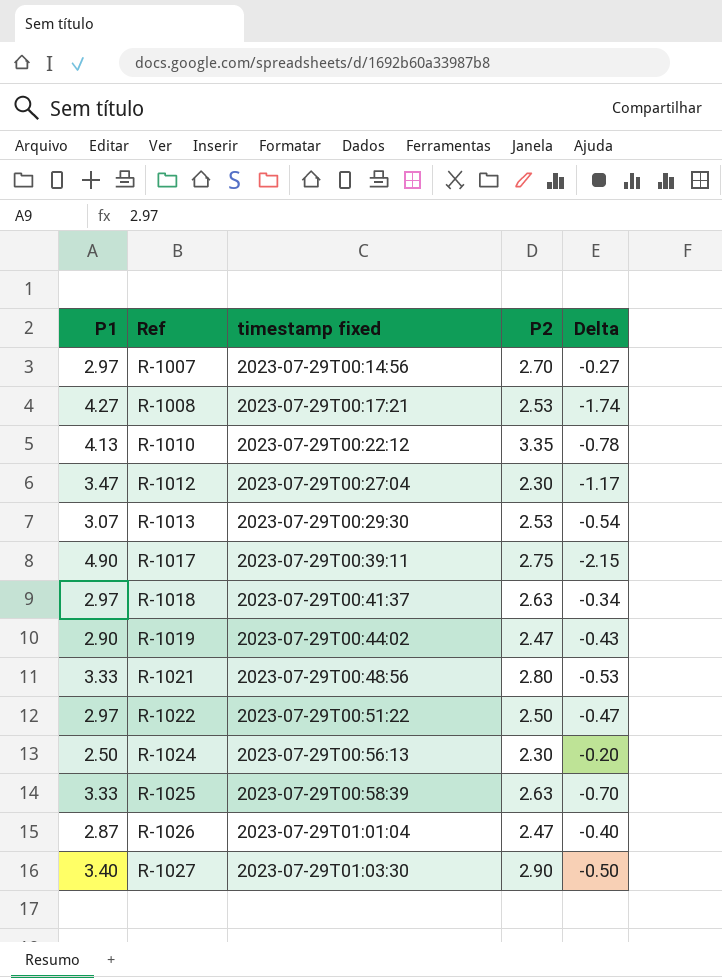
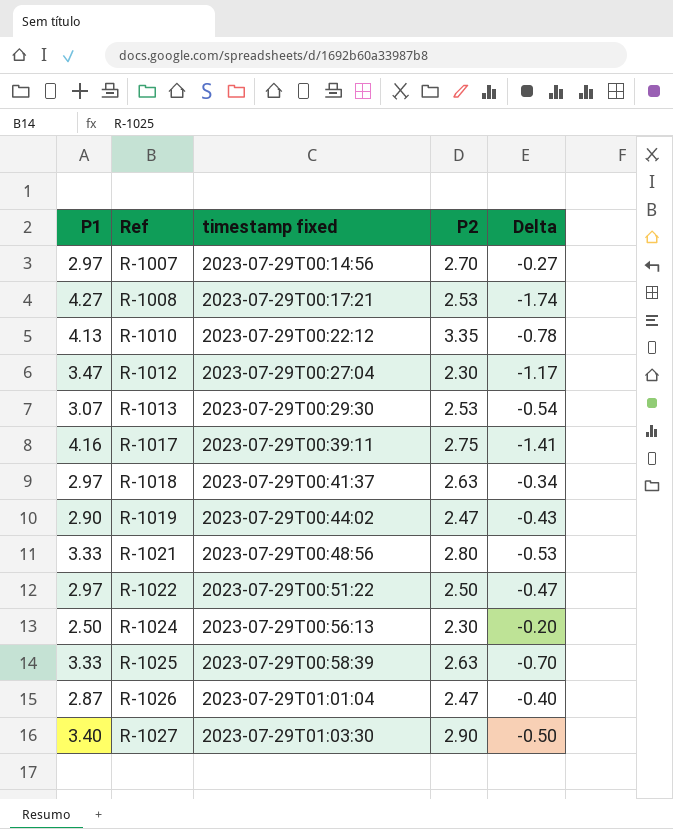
R-1017 | P1: 4.90 -> 4.16
R-1017 | Delta: -2.15 -> -1.41

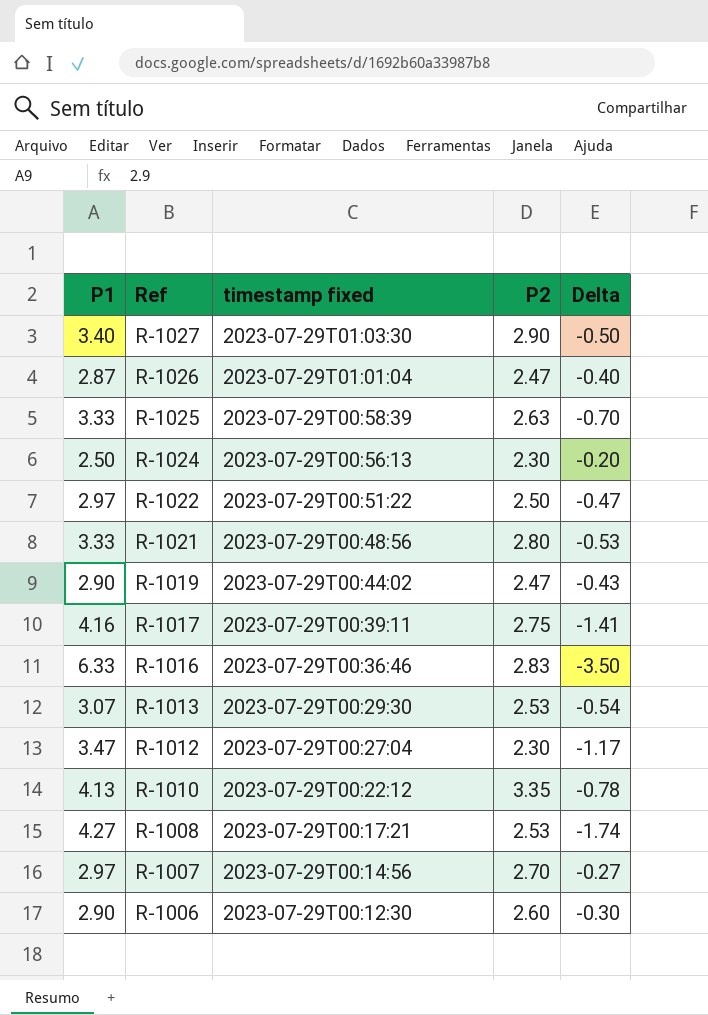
row order: Ref ascending -> Ref descending
row R-1018: 2.97 | 2023-07-29T00:41:37 | 2.63 | -0.34 -> none
row R-1016: none -> 6.33 | 2023-07-29T00:36:46 | 2.83 | -3.50
row R-1006: none -> 2.90 | 2023-07-29T00:12:30 | 2.60 | -0.30

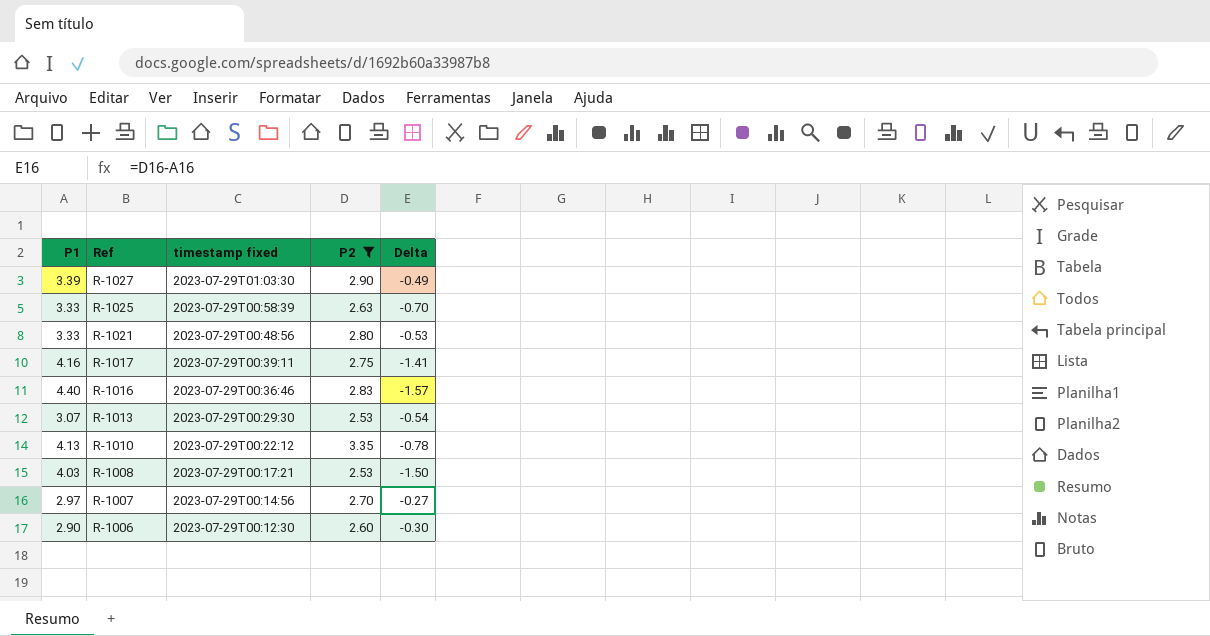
filter: none -> P2 >= 2.53
R-1027 | P1: 3.40 -> 3.39
R-1027 | Delta: -0.50 -> -0.49
R-1016 | P1: 6.33 -> 4.40
R-1016 | Delta: -3.50 -> -1.57
R-1008 | P1: 4.27 -> 4.03
R-1008 | Delta: -1.74 -> -1.50

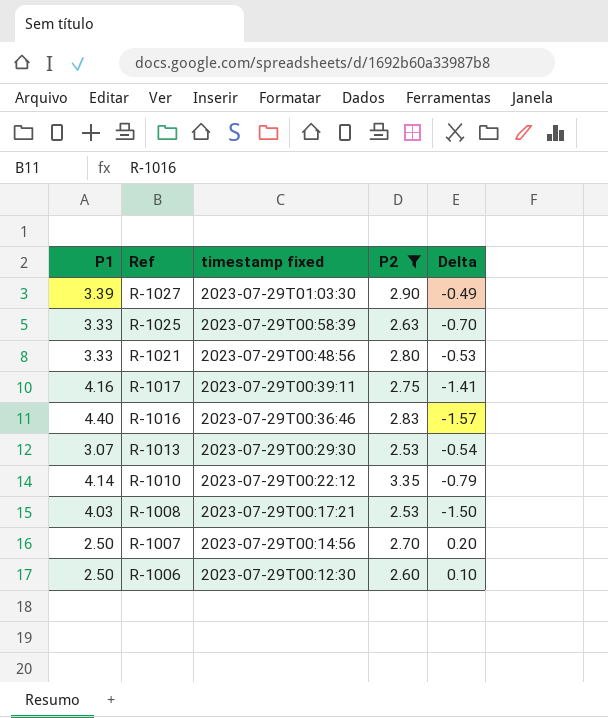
R-1010 | P1: 4.13 -> 4.14
R-1010 | Delta: -0.78 -> -0.79
R-1007 | P1: 2.97 -> 2.50
R-1007 | Delta: -0.27 -> 0.20
R-1006 | P1: 2.90 -> 2.50
R-1006 | Delta: -0.30 -> 0.10

